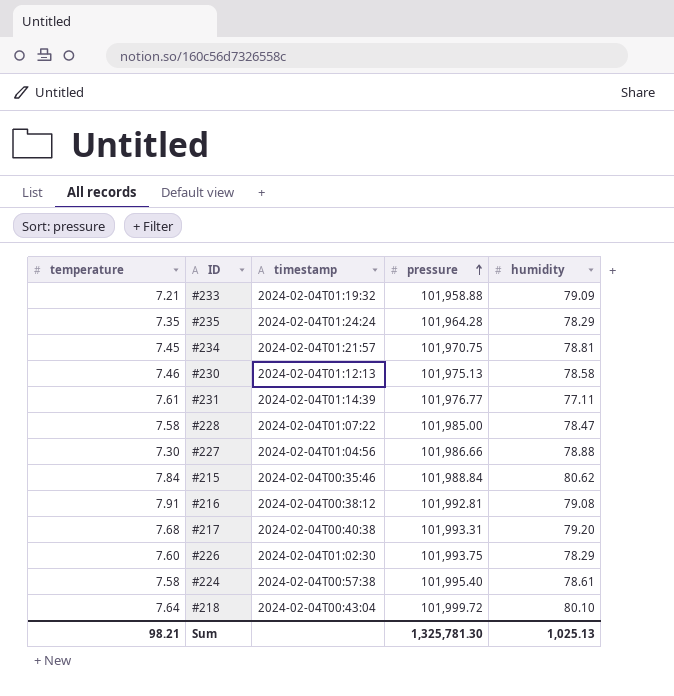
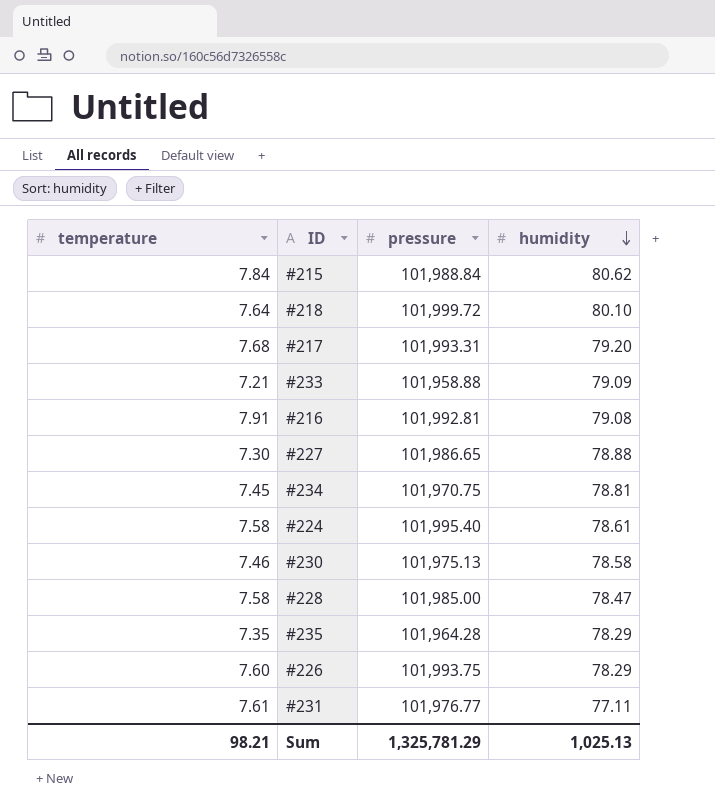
row order: pressure ascending -> humidity descending
column timestamp | position: 3 -> none
#227 | pressure: 101,986.66 -> 101,986.65
Sum | pressure: 1,325,781.30 -> 1,325,781.29

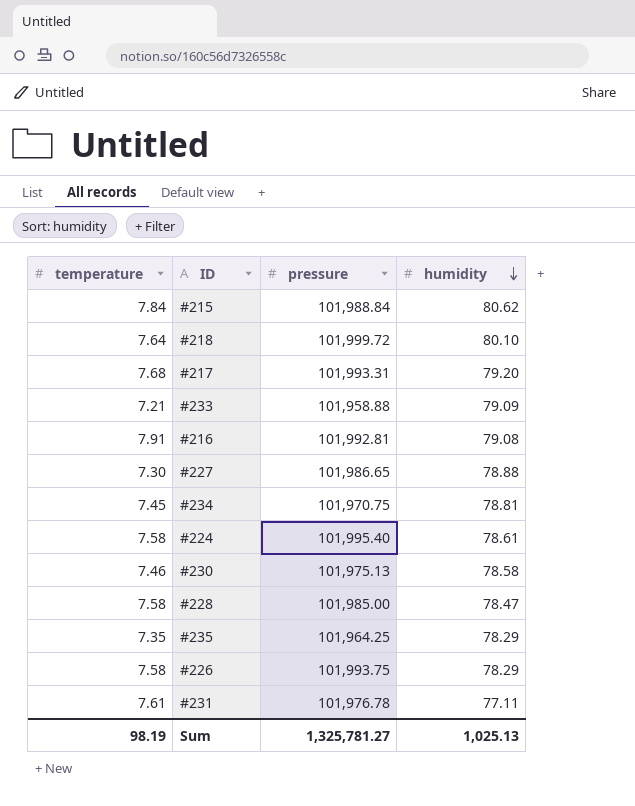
#235 | pressure: 101,964.28 -> 101,964.25
#226 | temperature: 7.60 -> 7.58
#231 | pressure: 101,976.77 -> 101,976.78
Sum | temperature: 98.21 -> 98.19
Sum | pressure: 1,325,781.29 -> 1,325,781.27

